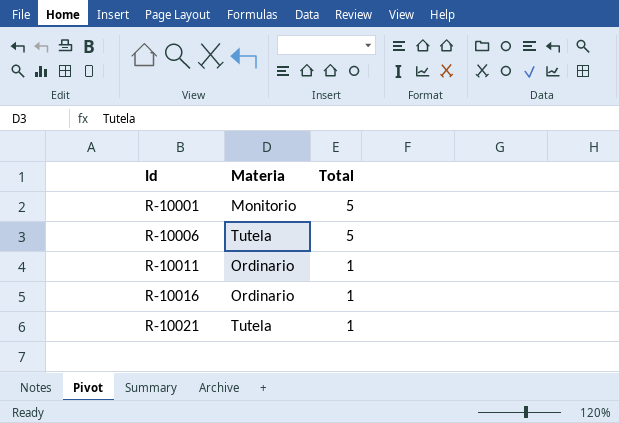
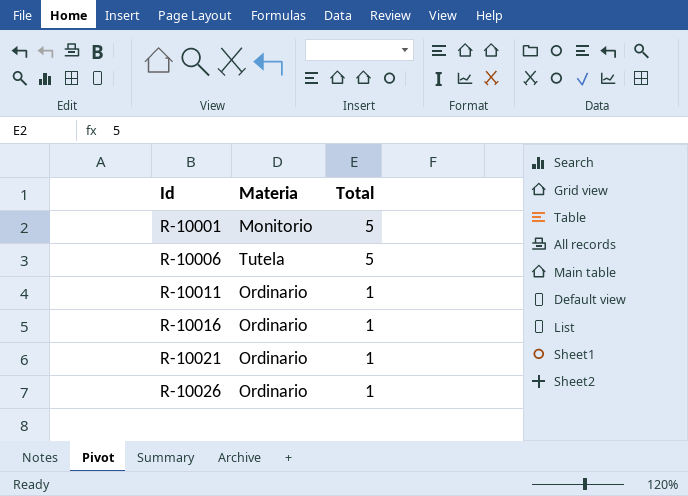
R-10021 | Materia: Tutela -> Ordinario
row R-10026: none -> Ordinario | 1

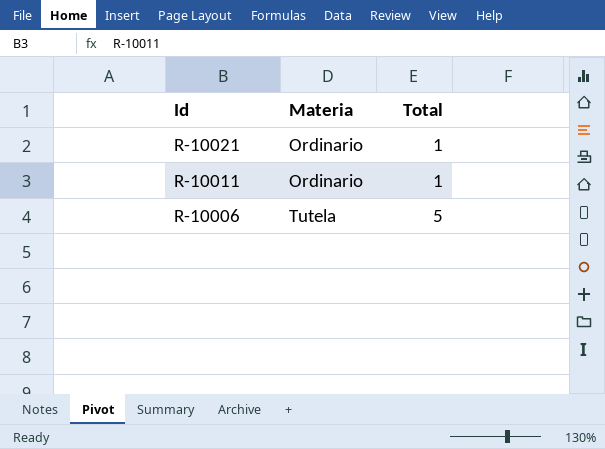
row order: Id ascending -> Id descending
row R-10001: Monitorio | 5 -> none
row R-10016: Ordinario | 1 -> none
row R-10026: Ordinario | 1 -> none

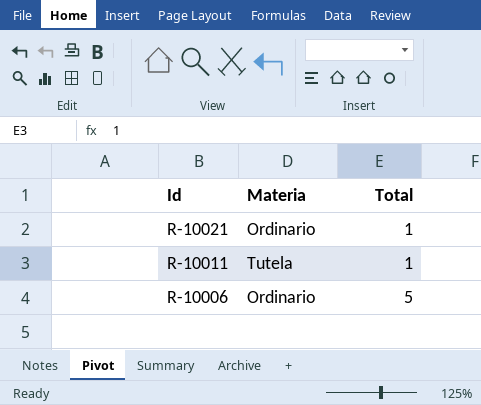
R-10011 | Materia: Ordinario -> Tutela
R-10006 | Materia: Tutela -> Ordinario

